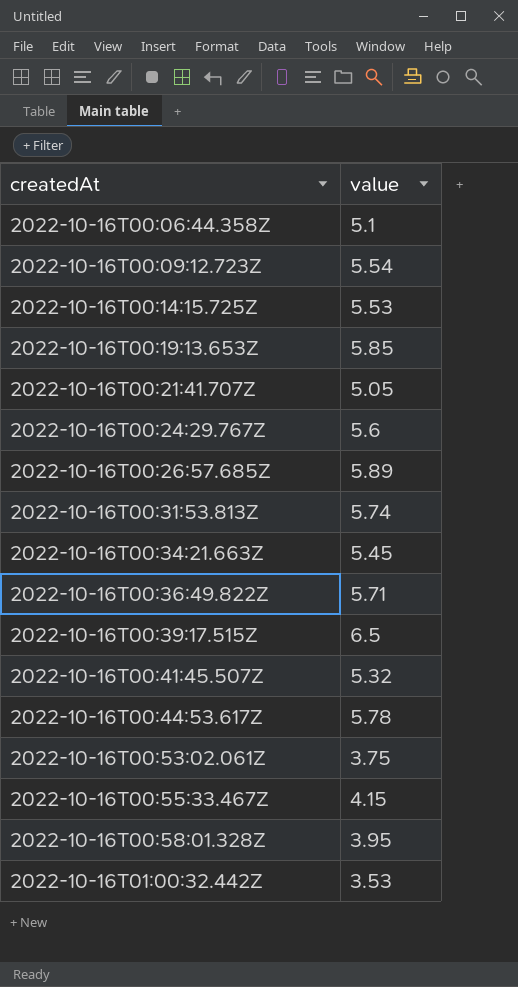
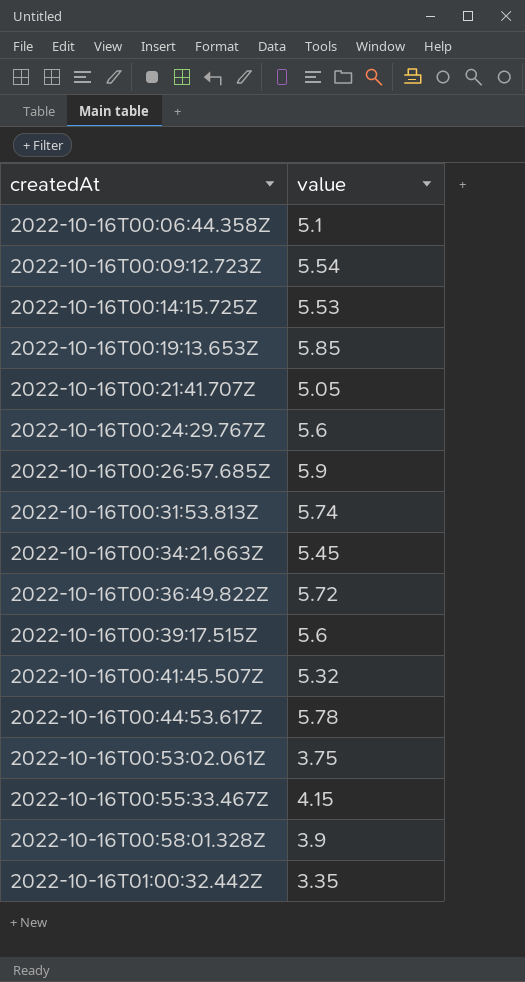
2022-10-16T00:26:57.685Z | value: 5.89 -> 5.9
2022-10-16T00:36:49.822Z | value: 5.71 -> 5.72
2022-10-16T00:39:17.515Z | value: 6.5 -> 5.6
2022-10-16T00:58:01.328Z | value: 3.95 -> 3.9
2022-10-16T01:00:32.442Z | value: 3.53 -> 3.35

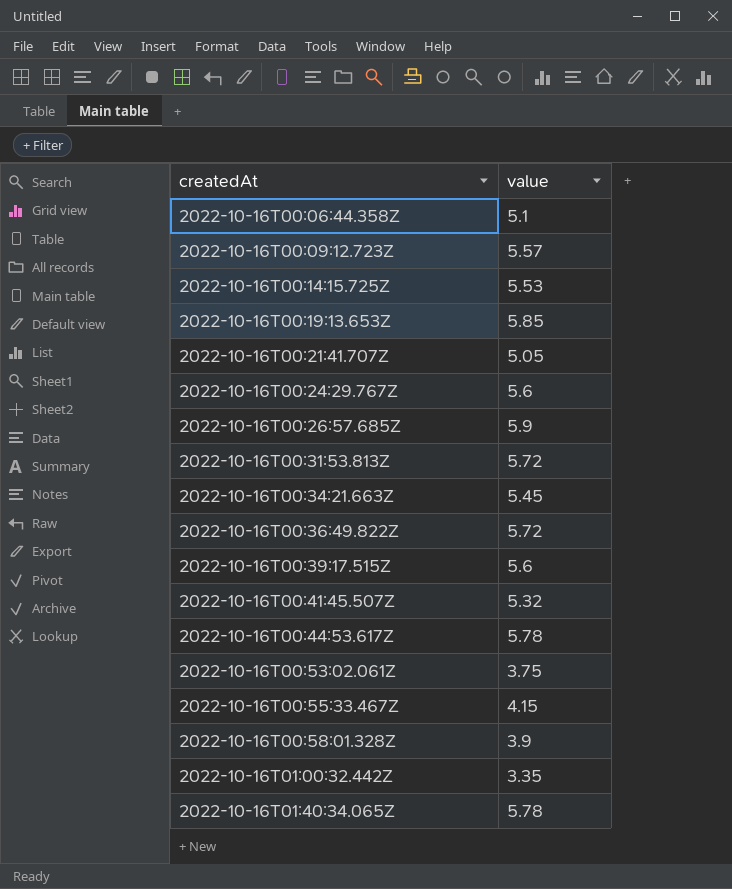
2022-10-16T00:09:12.723Z | value: 5.54 -> 5.57
2022-10-16T00:31:53.813Z | value: 5.74 -> 5.72
row 2022-10-16T01:40:34.065Z: none -> 5.78

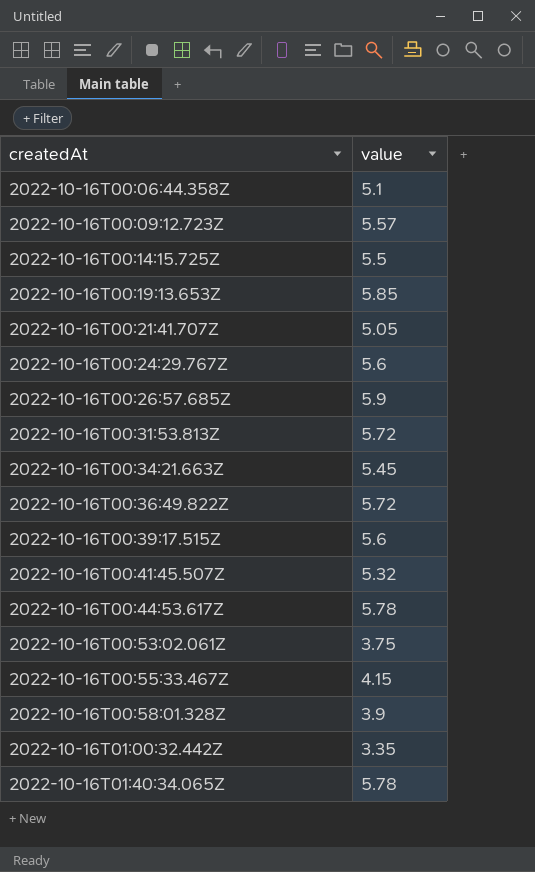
2022-10-16T00:14:15.725Z | value: 5.53 -> 5.5

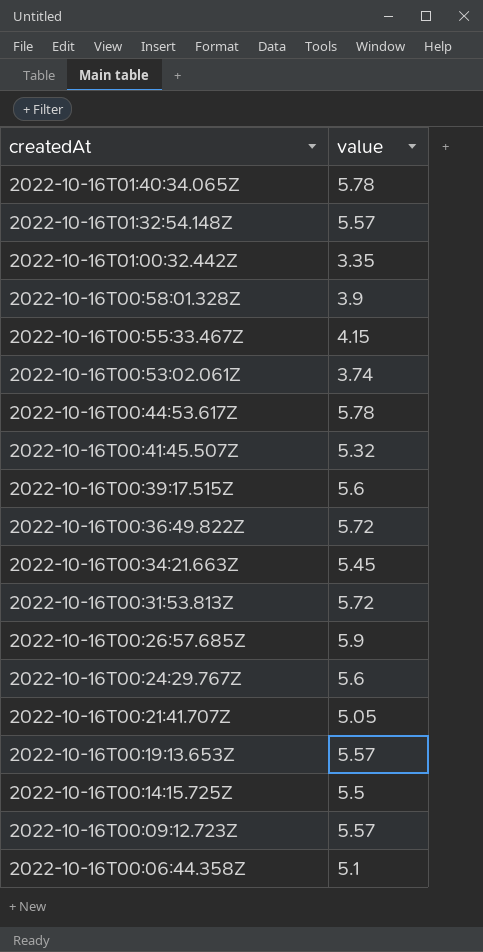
row order: createdAt ascending -> createdAt descending
row 2022-10-16T01:32:54.148Z: none -> 5.57
2022-10-16T00:53:02.061Z | value: 3.75 -> 3.74
2022-10-16T00:19:13.653Z | value: 5.85 -> 5.57

